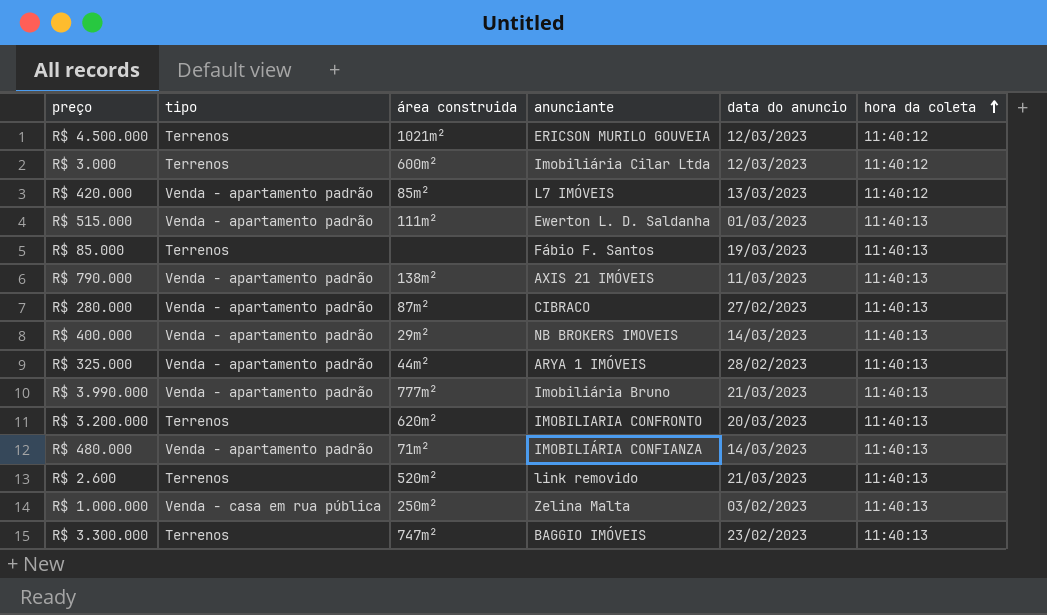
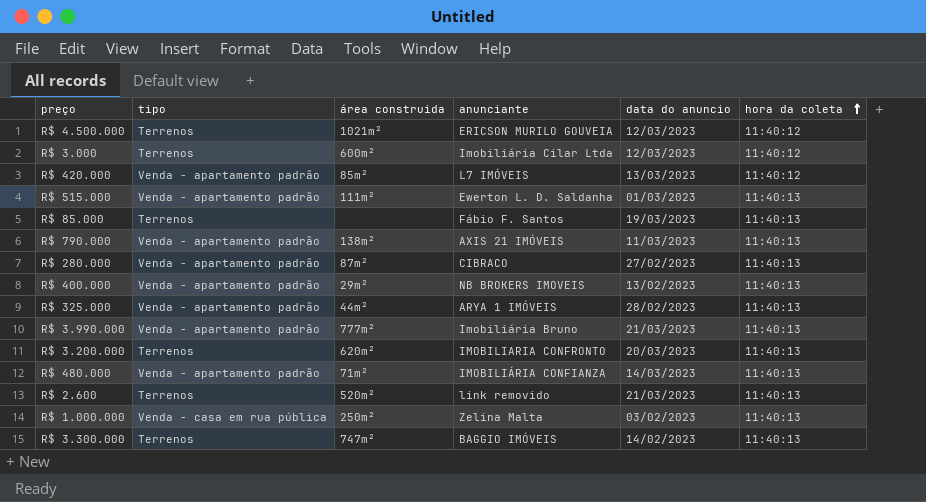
R$ 400.000 | data do anuncio: 14/03/2023 -> 13/02/2023
R$ 3.300.000 | data do anuncio: 23/02/2023 -> 14/02/2023

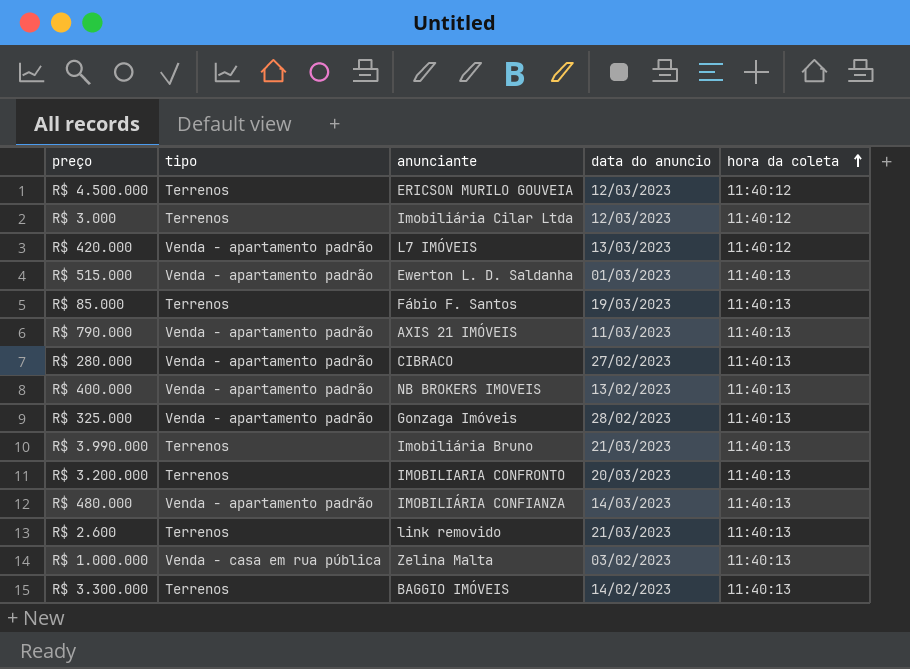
column área construida | position: 3 -> none
R$ 325.000 | anunciante: ARYA 1 IMÓVEIS -> Gonzaga Imóveis
R$ 3.990.000 | tipo: Venda - apartamento padrão -> Terrenos

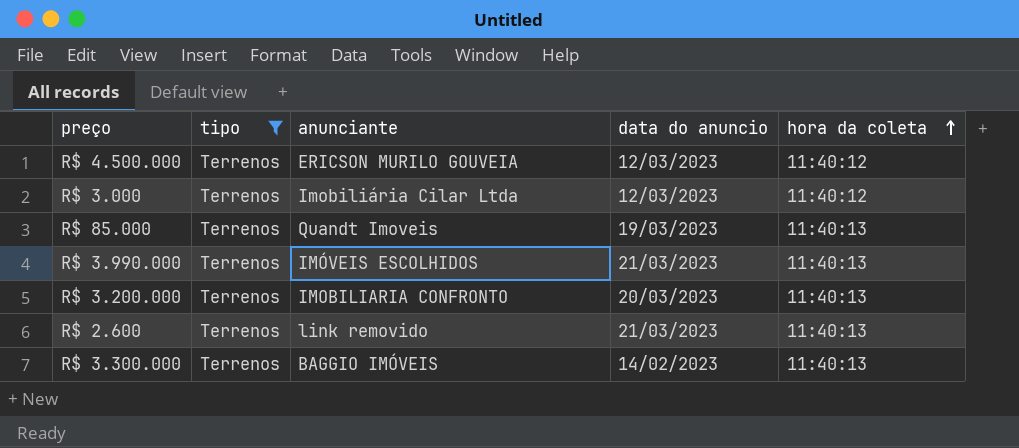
filter: none -> tipo = Terrenos
R$ 85.000 | anunciante: Fábio F. Santos -> Quandt Imoveis
R$ 3.990.000 | anunciante: Imobiliária Bruno -> IMÓVEIS ESCOLHIDOS

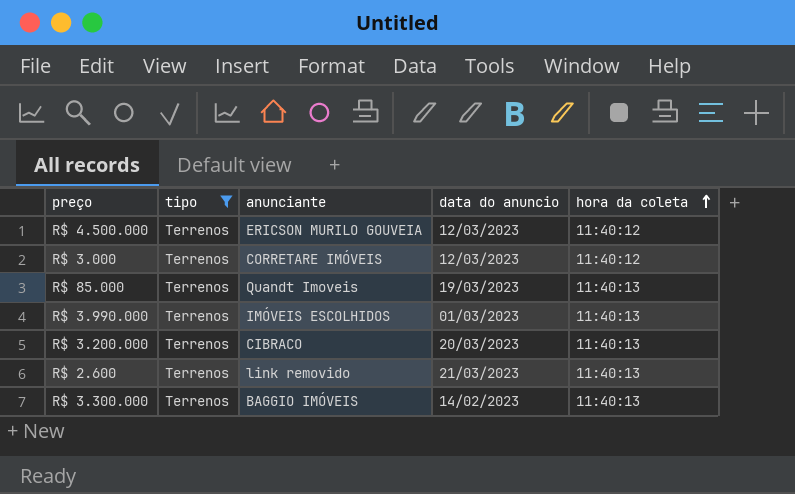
R$ 3.000 | anunciante: Imobiliária Cilar Ltda -> CORRETARE IMÓVEIS
R$ 3.990.000 | data do anuncio: 21/03/2023 -> 01/03/2023
R$ 3.200.000 | anunciante: IMOBILIARIA CONFRONTO -> CIBRACO

